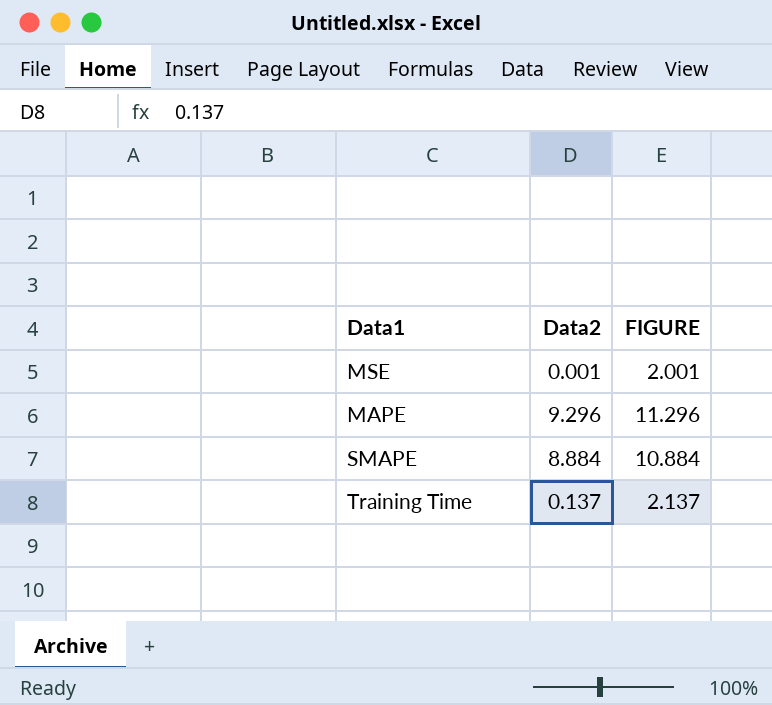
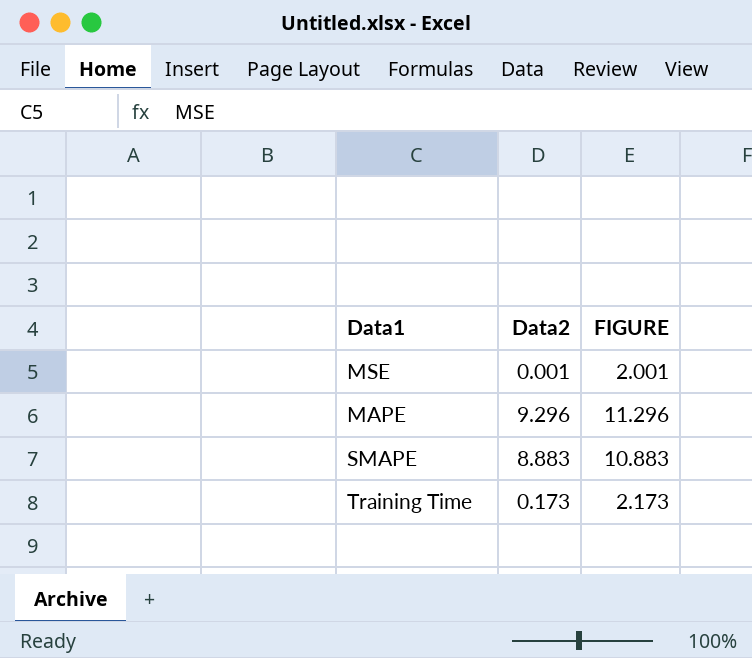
SMAPE | Data2: 8.884 -> 8.883
SMAPE | FIGURE: 10.884 -> 10.883
Training Time | Data2: 0.137 -> 0.173
Training Time | FIGURE: 2.137 -> 2.173

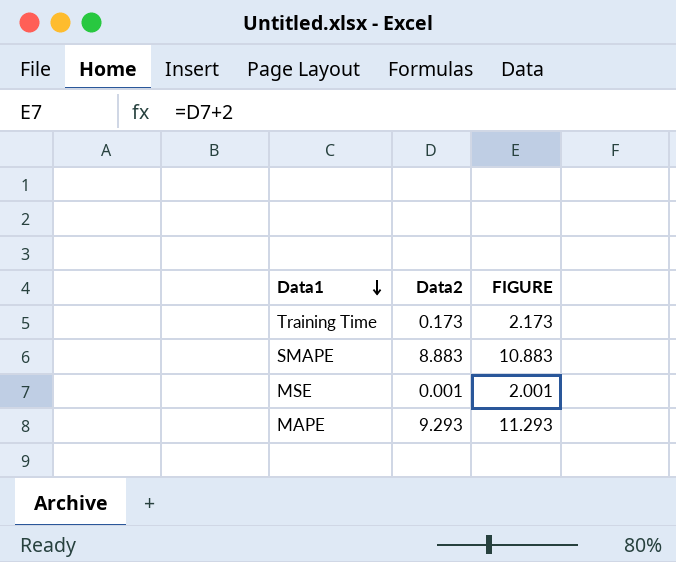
row order: none -> Data1 descending
MAPE | Data2: 9.296 -> 9.293
MAPE | FIGURE: 11.296 -> 11.293

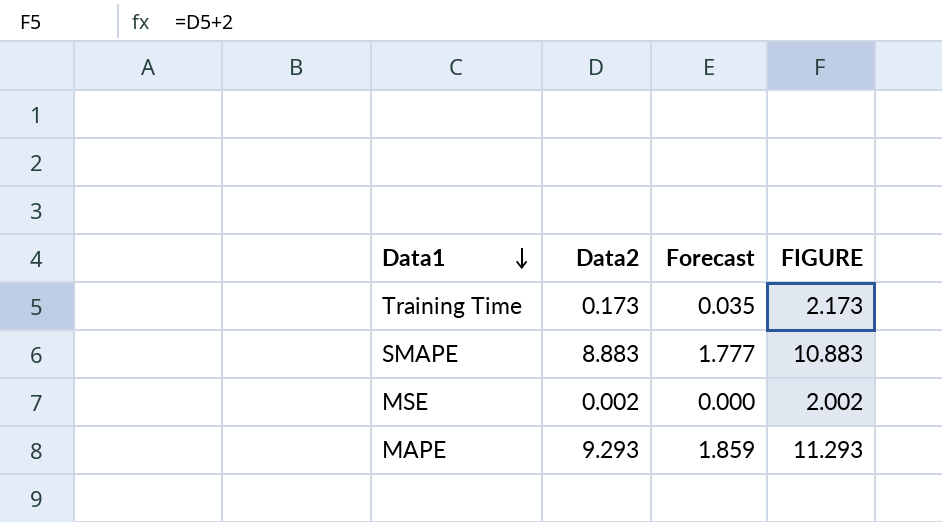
column Forecast | formula: none -> [Data2] * 0.2
MSE | Data2: 0.001 -> 0.002
MSE | FIGURE: 2.001 -> 2.002

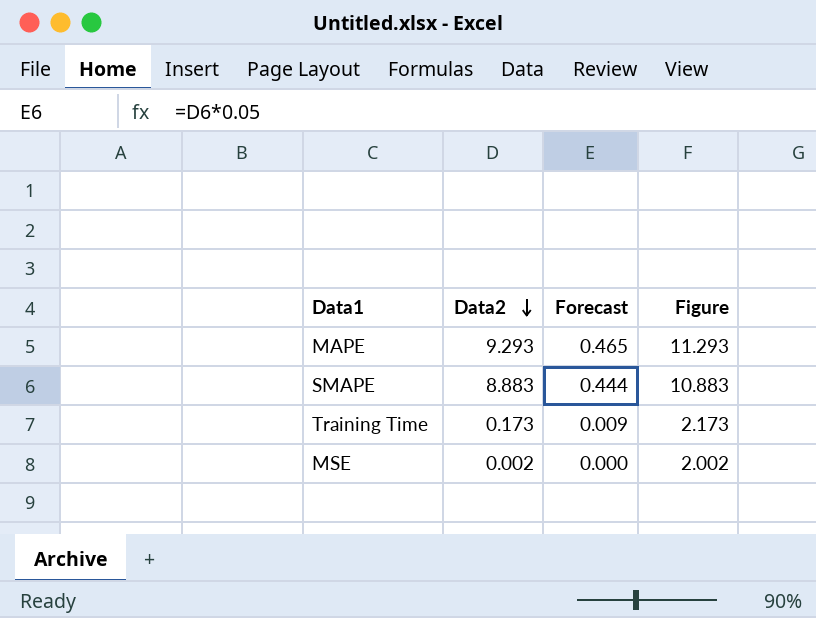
row order: Data1 descending -> Data2 descending
column Forecast | formula: [Data2] * 0.2 -> [Data2] * 0.05
column name: FIGURE -> Figure

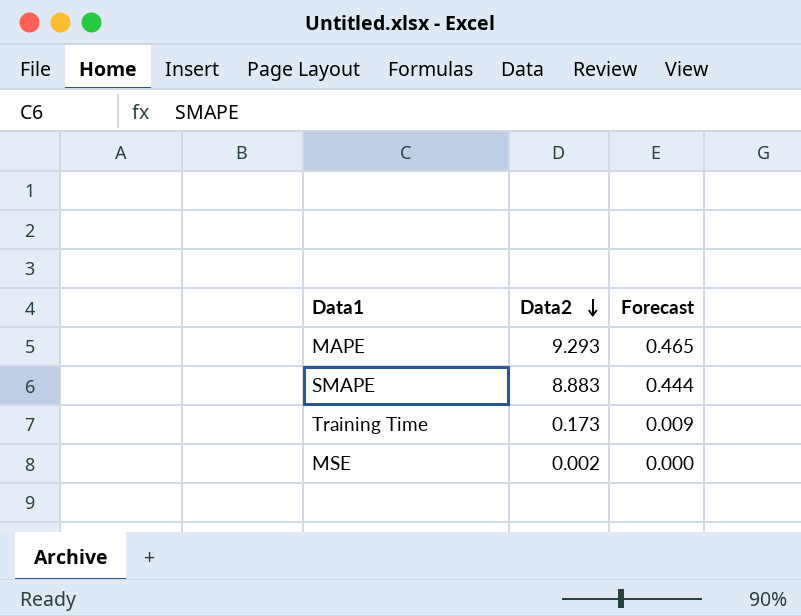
column Figure | formula: [Data2] + 2 -> none

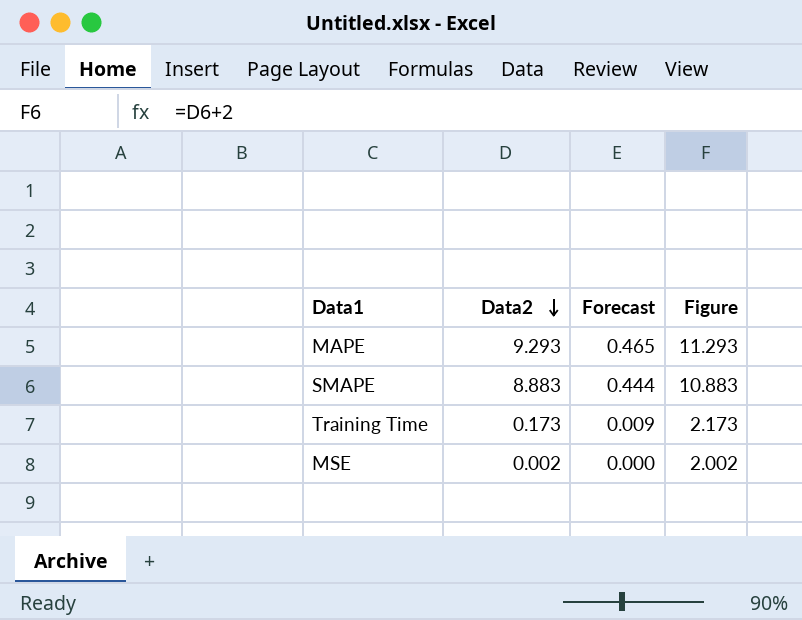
column Figure | formula: none -> [Data2] + 2

